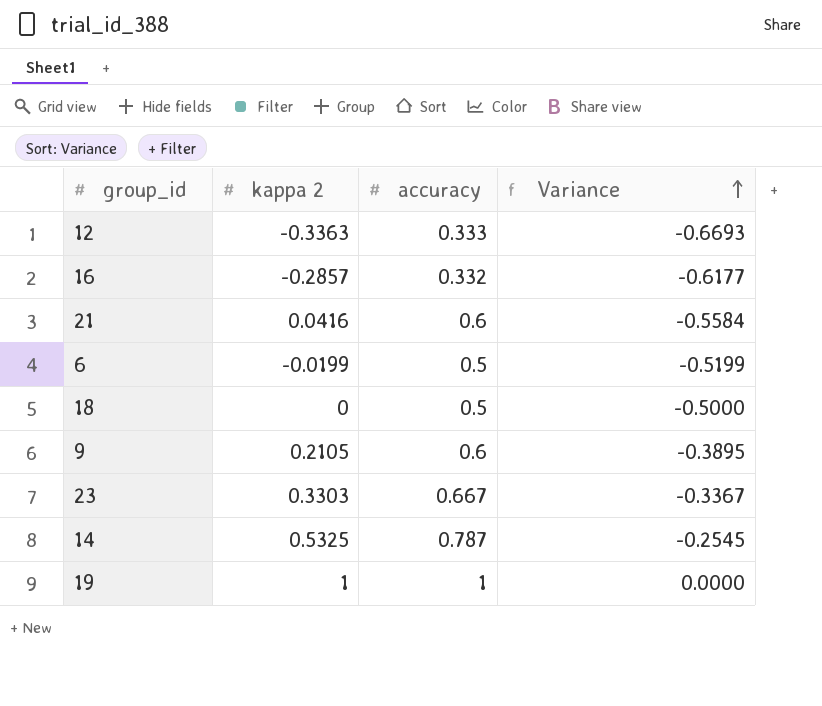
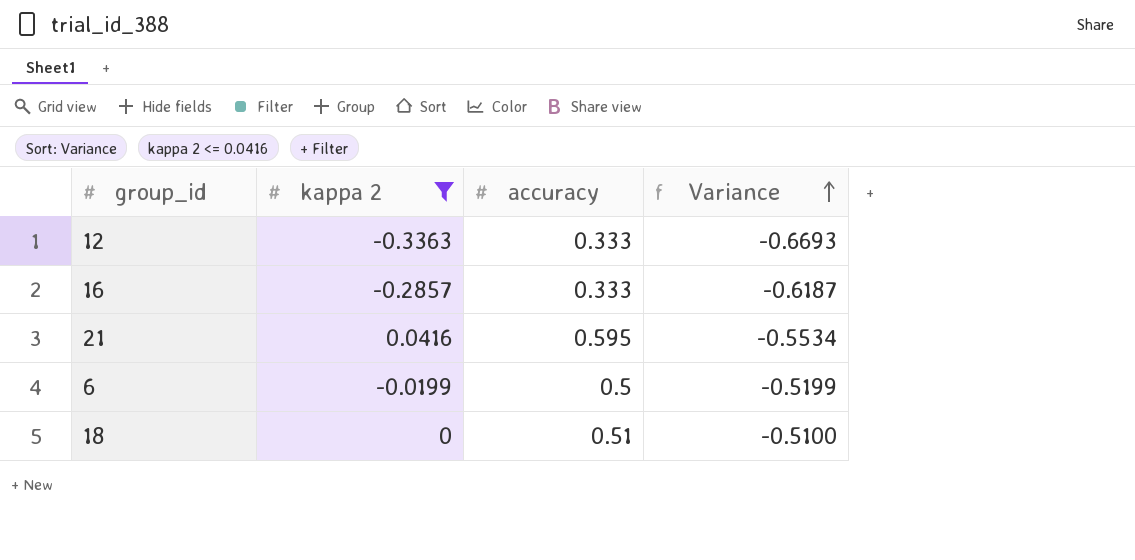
filter: none -> kappa 2 <= 0.0416
16 | accuracy: 0.332 -> 0.333
16 | Variance: -0.6177 -> -0.6187
21 | accuracy: 0.6 -> 0.595
21 | Variance: -0.5584 -> -0.5534
18 | accuracy: 0.5 -> 0.51
18 | Variance: -0.5000 -> -0.5100

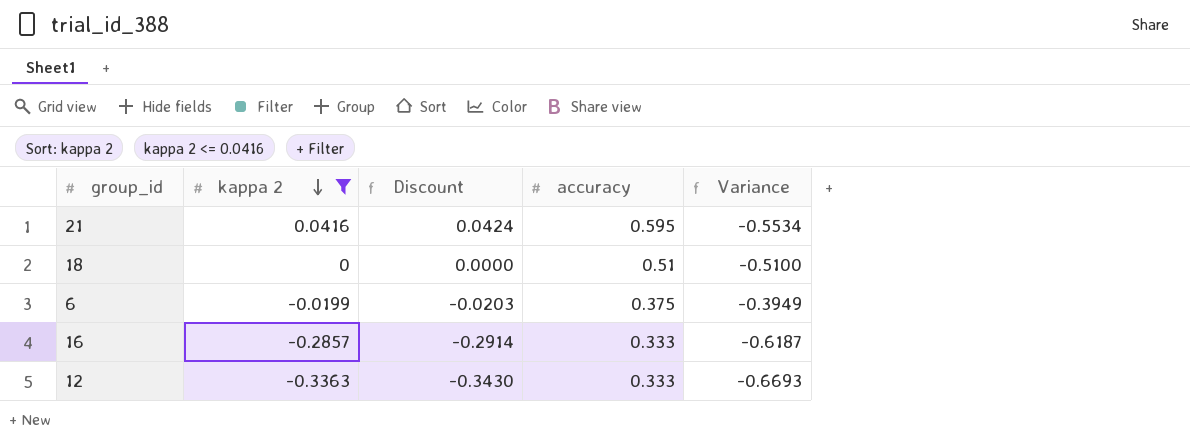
row order: Variance ascending -> kappa 2 descending
column Discount | formula: none -> [kappa 2] * 1.02
6 | accuracy: 0.5 -> 0.375
6 | Variance: -0.5199 -> -0.3949

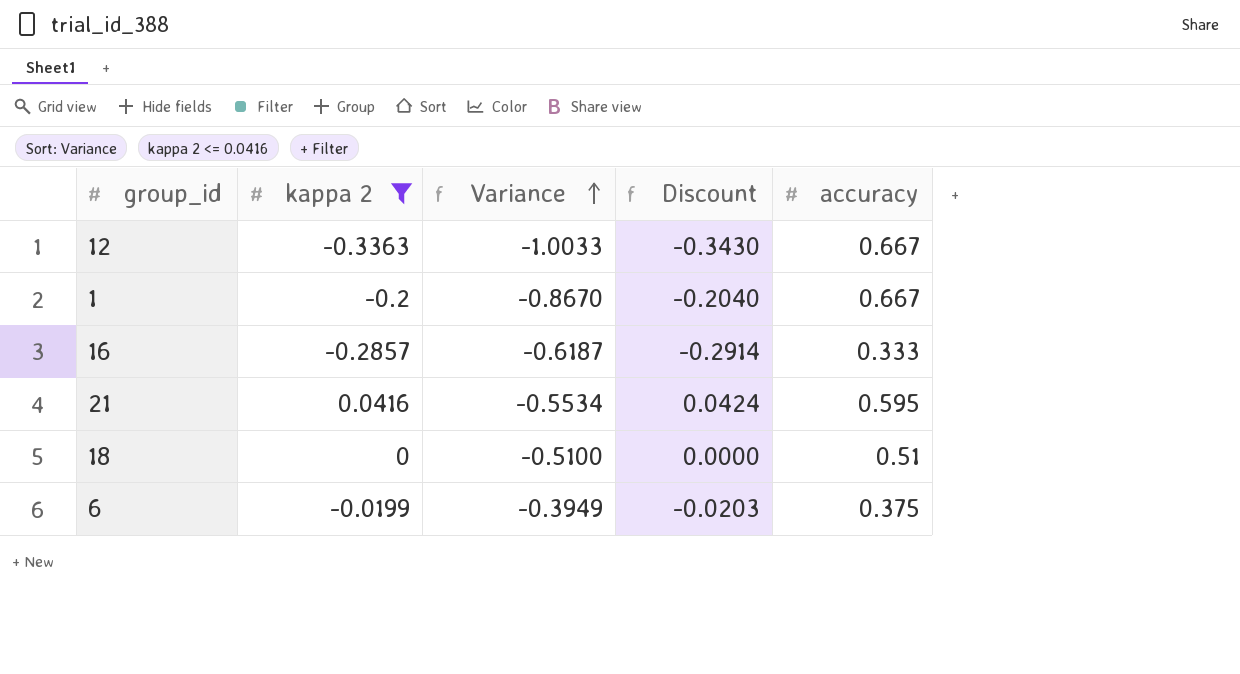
row order: kappa 2 descending -> Variance ascending
column Variance | position: 5 -> 3
12 | Variance: -0.6693 -> -1.0033
12 | accuracy: 0.333 -> 0.667
row 1: none -> -0.2 | -0.8670 | -0.2040 | 0.667

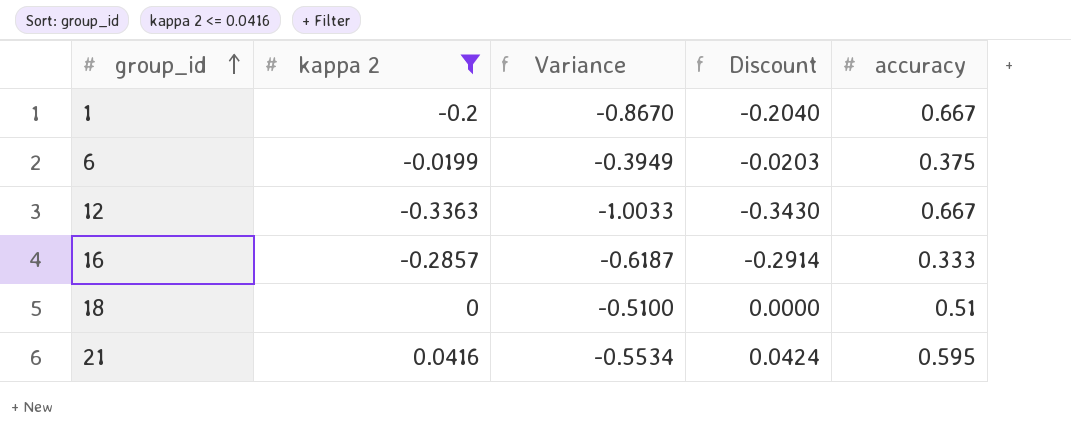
row order: Variance ascending -> group_id ascending

